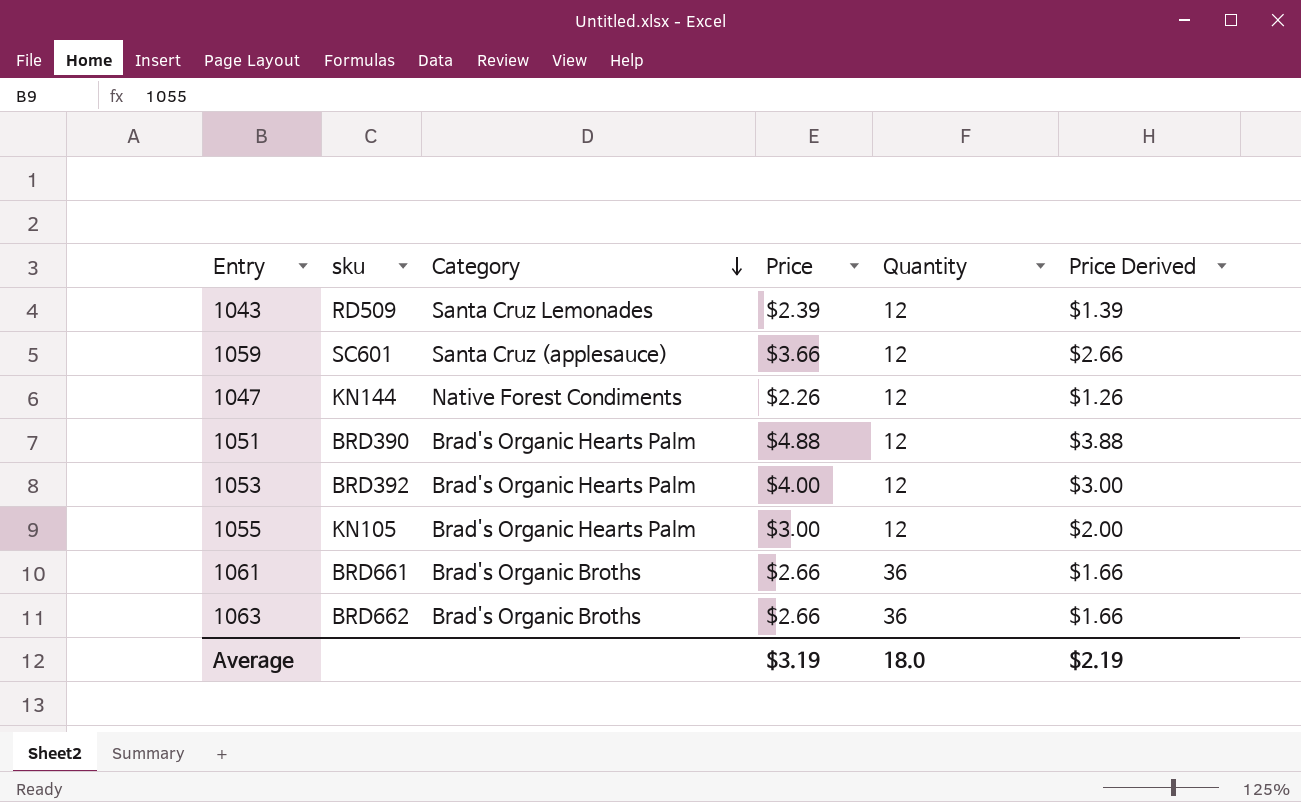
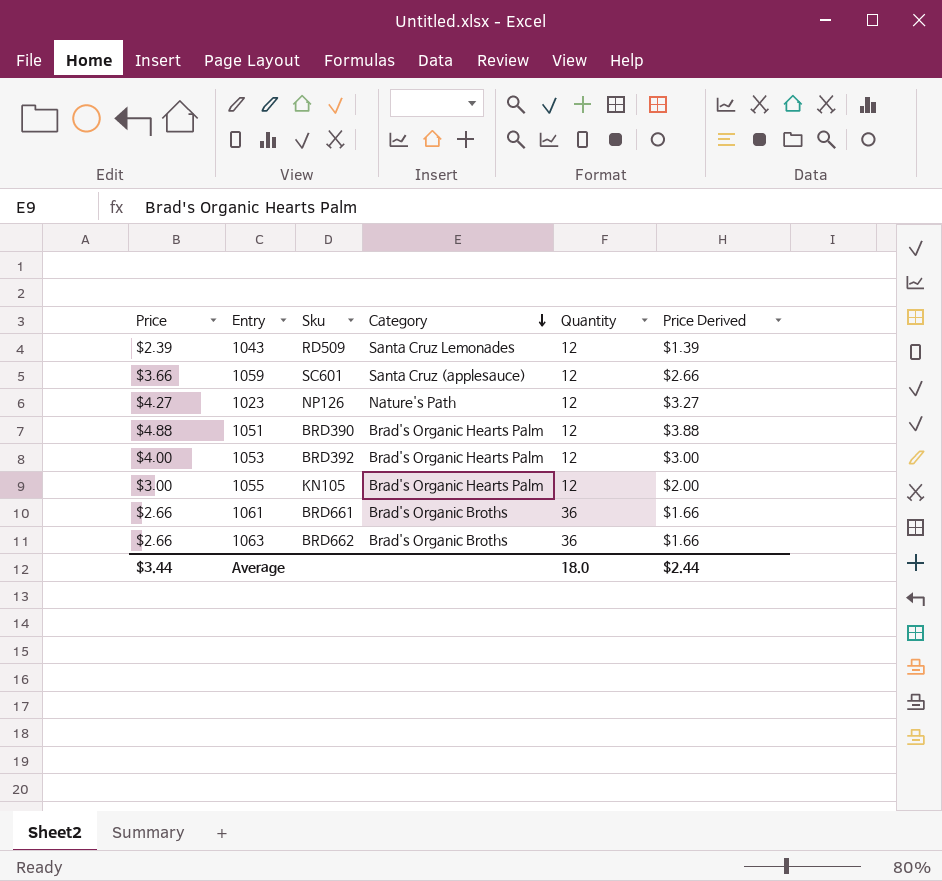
column Price | position: 4 -> 1
column name: sku -> Sku
row 1047: KN144 | Native Forest Condiments | $2.26 | 12 | $1.26 -> none
row 1023: none -> $4.27 | NP126 | Nature's Path | 12 | $3.27
Average | Price: $3.19 -> $3.44
Average | Price Derived: $2.19 -> $2.44

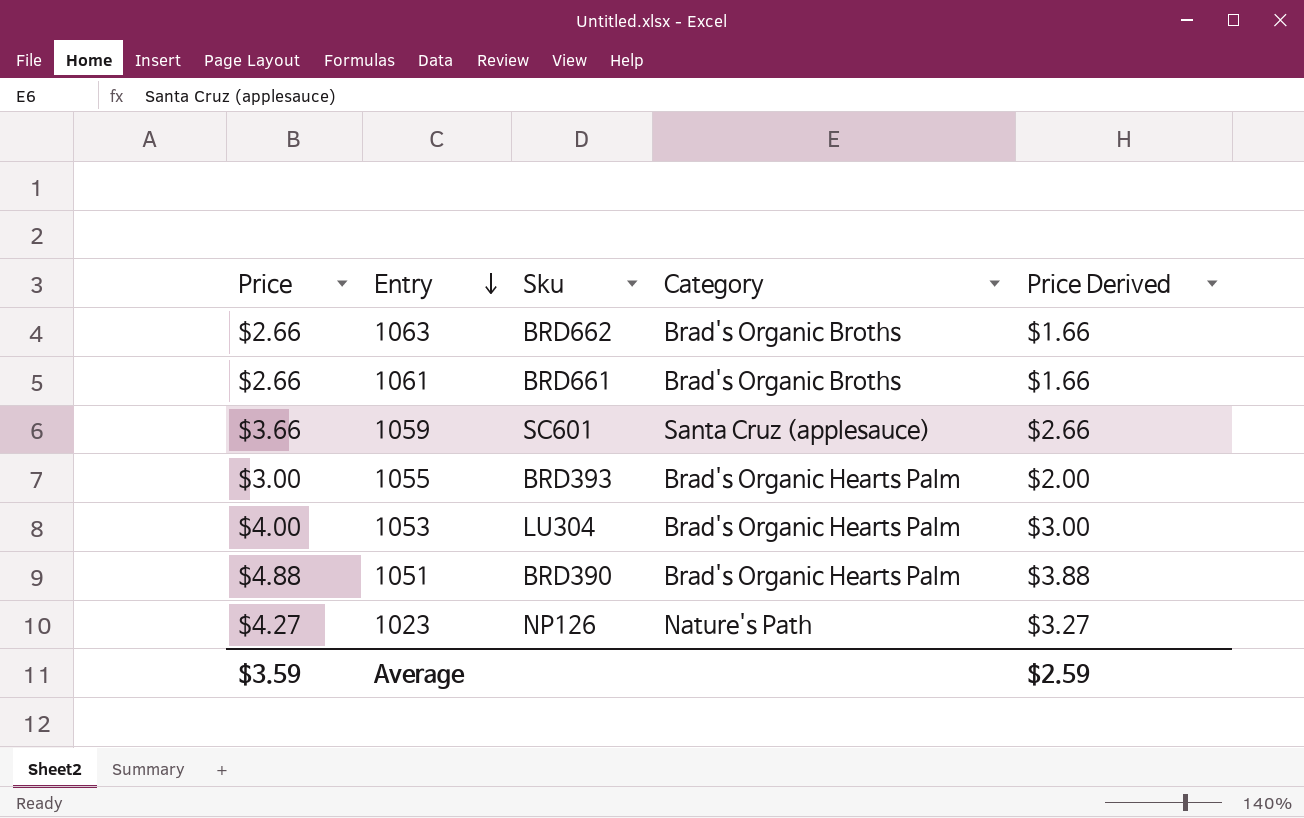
row order: Category descending -> Entry descending
column Quantity | position: 5 -> none
row 1043: $2.39 | RD509 | Santa Cruz Lemonades | 12 | $1.39 -> none
1055 | Sku: KN105 -> BRD393
1053 | Sku: BRD392 -> LU304
Average | Price: $3.44 -> $3.59
Average | Price Derived: $2.44 -> $2.59

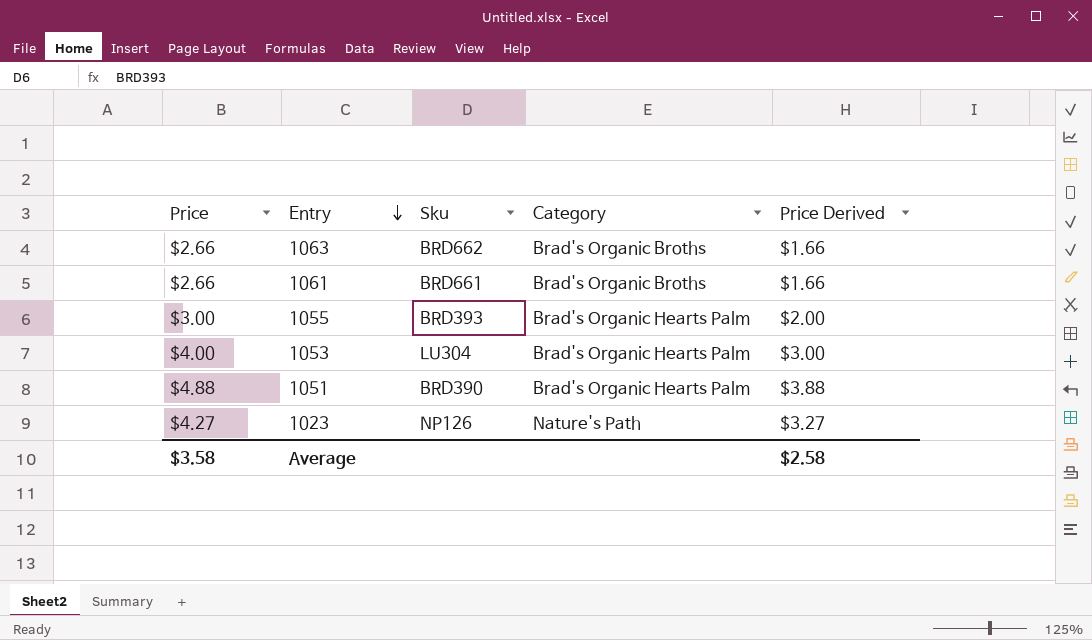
row 1059: $3.66 | SC601 | Santa Cruz (applesauce) | $2.66 -> none
Average | Price: $3.59 -> $3.58
Average | Price Derived: $2.59 -> $2.58

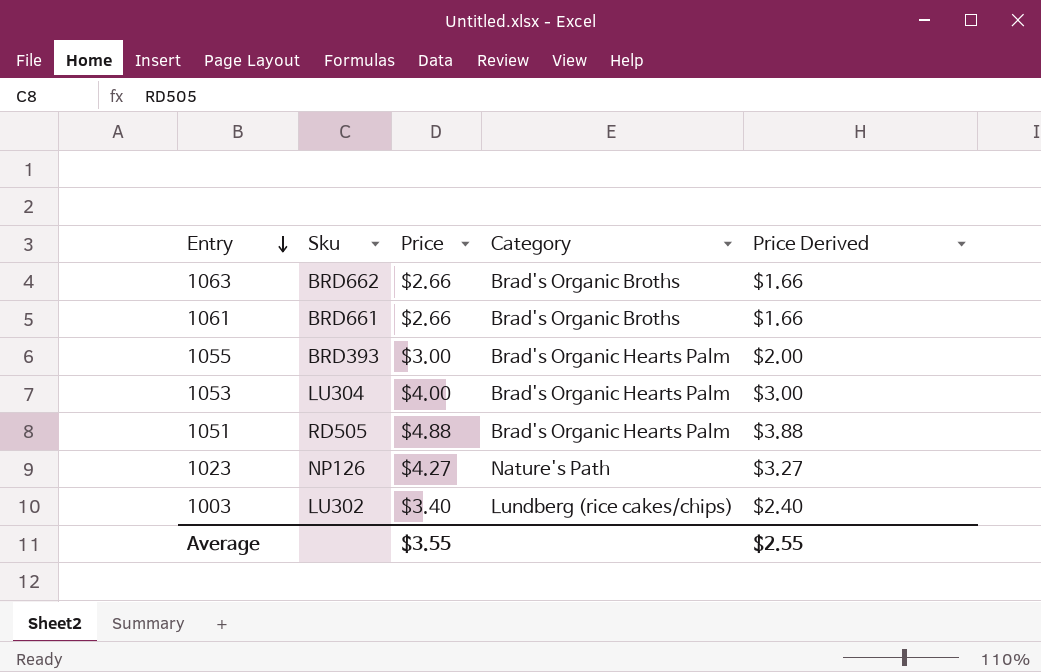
column Price | position: 1 -> 3
1051 | Sku: BRD390 -> RD505
row 1003: none -> LU302 | $3.40 | Lundberg (rice cakes/chips) | $2.40
Average | Price: $3.58 -> $3.55
Average | Price Derived: $2.58 -> $2.55

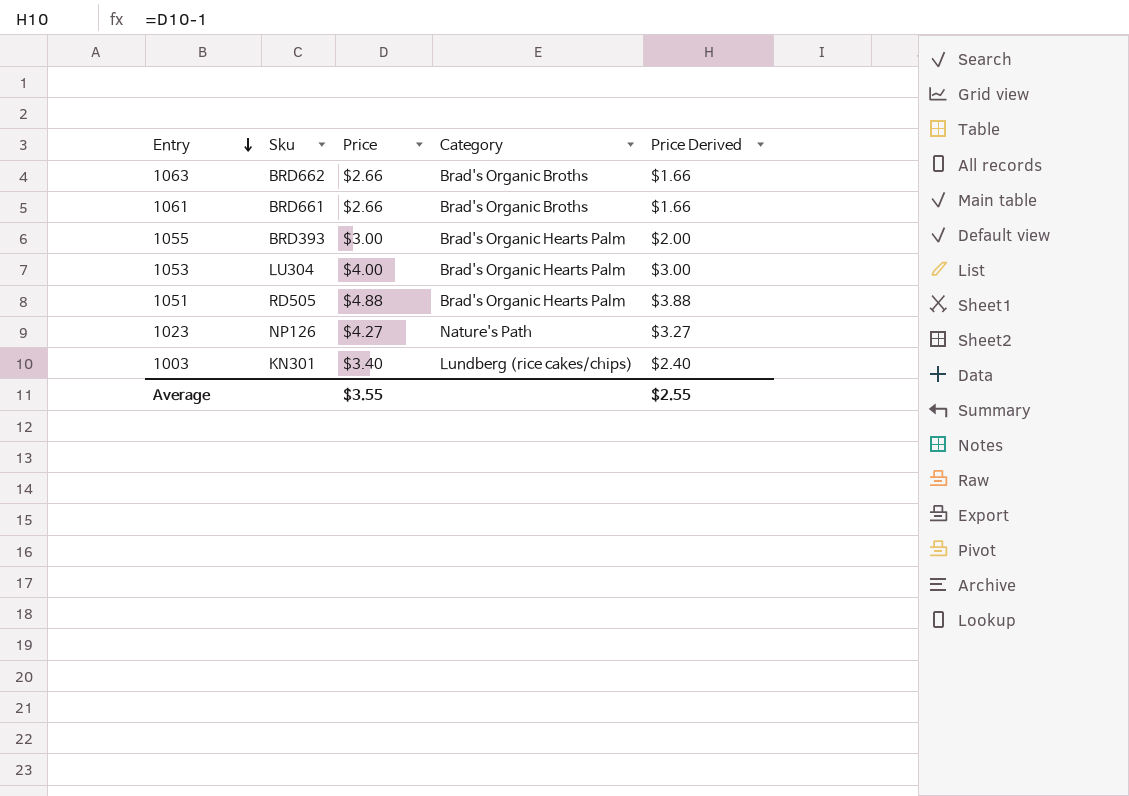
1003 | Sku: LU302 -> KN301

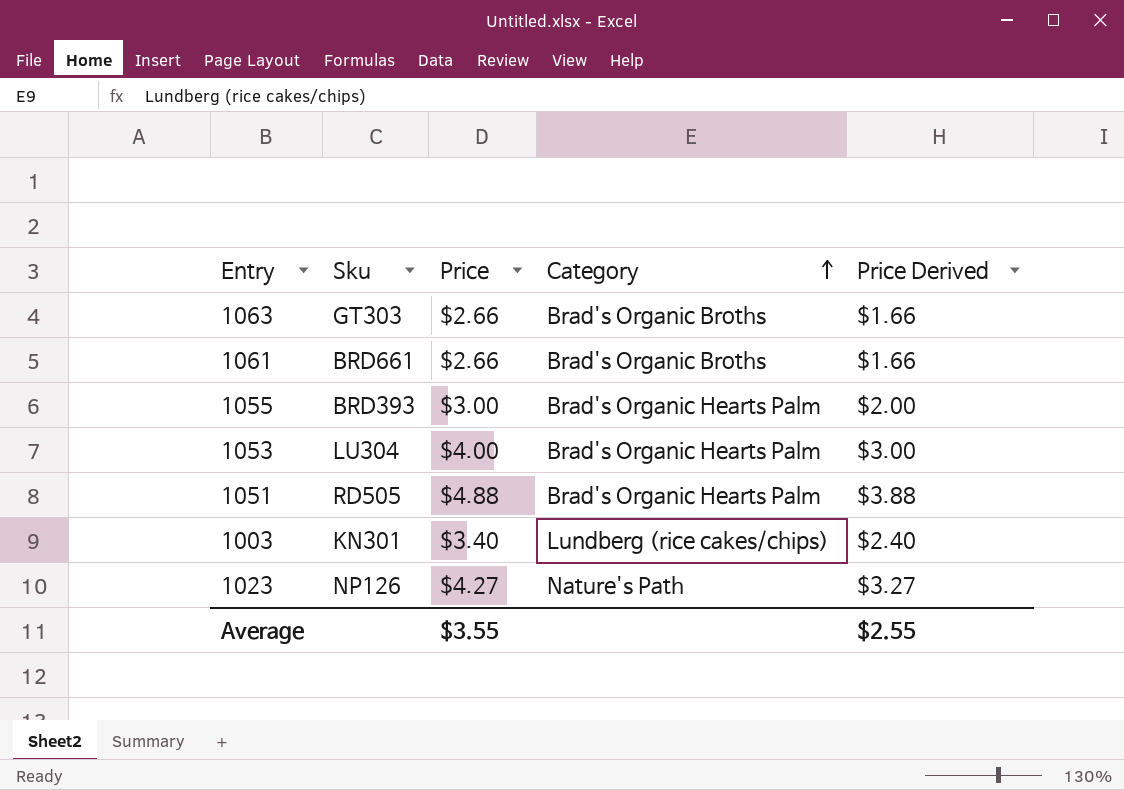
row order: Entry descending -> Category ascending
1063 | Sku: BRD662 -> GT303

